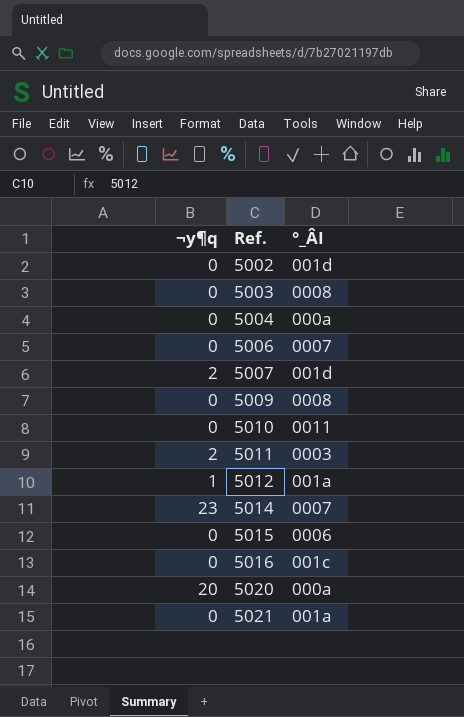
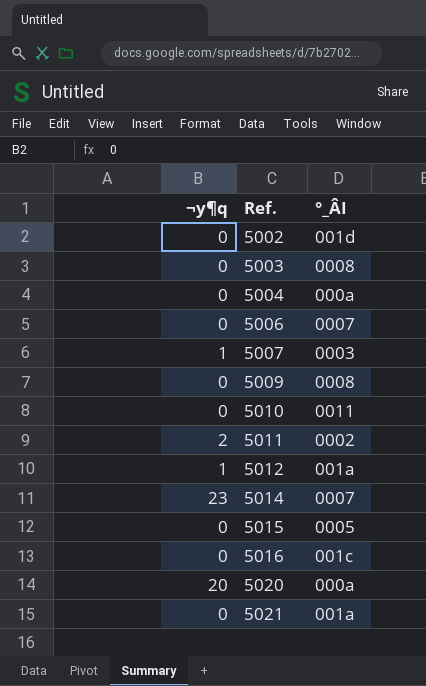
5007 | ¬y¶q: 2 -> 1
5007 | °_ÂI: 001d -> 0003
5011 | °_ÂI: 0003 -> 0002
5015 | °_ÂI: 0006 -> 0005

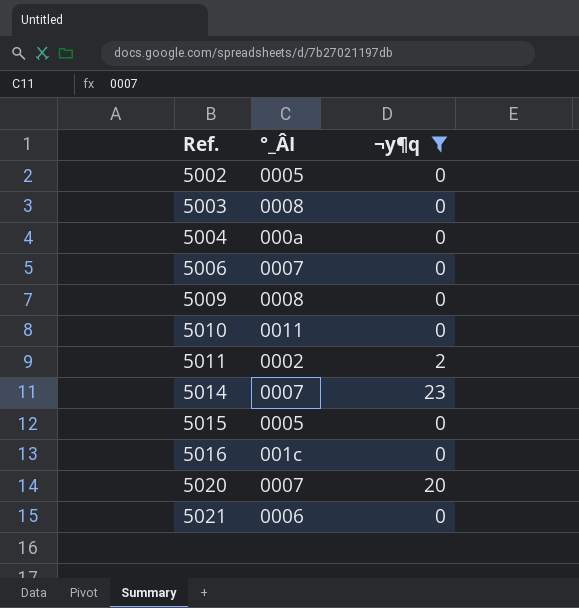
filter: none -> ¬y¶q != 1
column ¬y¶q | position: 1 -> 3
5002 | °_ÂI: 001d -> 0005
5020 | °_ÂI: 000a -> 0007
5021 | °_ÂI: 001a -> 0006

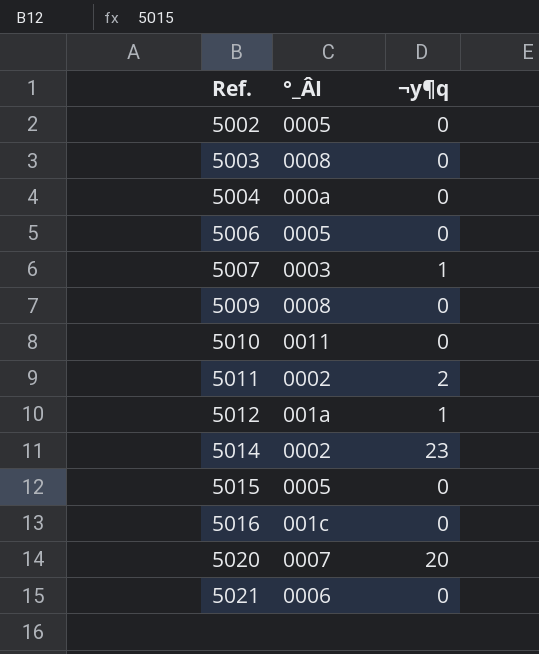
filter: ¬y¶q != 1 -> none
5006 | °_ÂI: 0007 -> 0005
5014 | °_ÂI: 0007 -> 0002

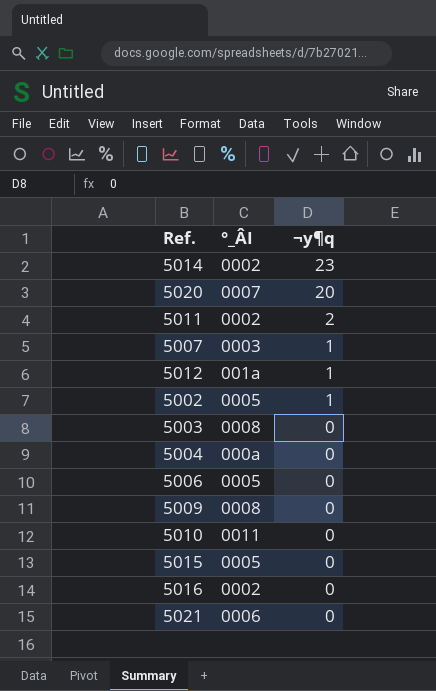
row order: Ref. ascending -> ¬y¶q descending
5002 | ¬y¶q: 0 -> 1
5016 | °_ÂI: 001c -> 0002

